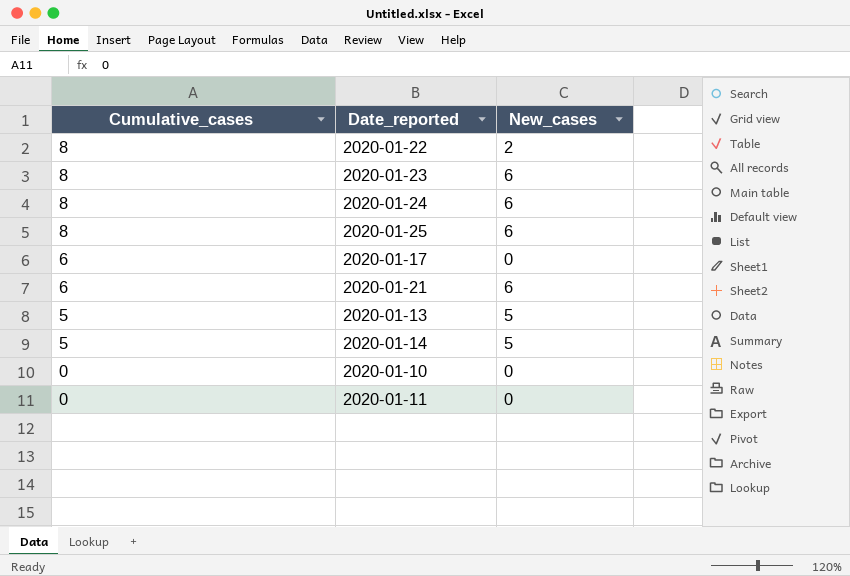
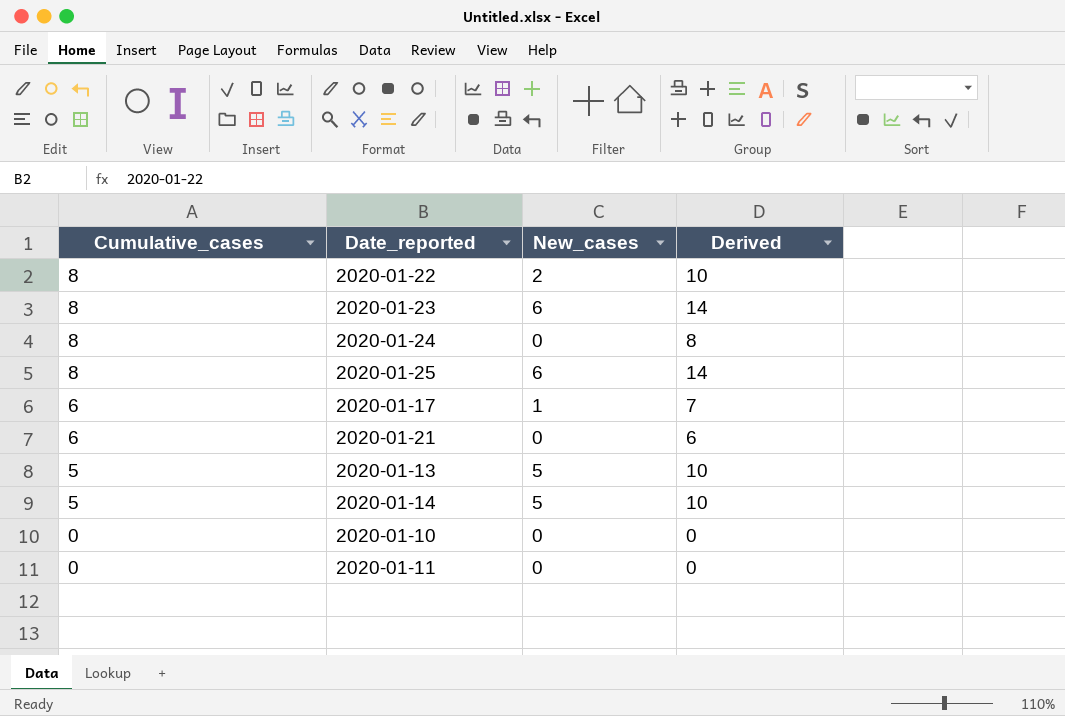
column Derived | formula: none -> [Cumulative_cases] + [New_cases]
2020-01-24 | New_cases: 6 -> 0
2020-01-17 | New_cases: 0 -> 1
2020-01-21 | New_cases: 6 -> 0

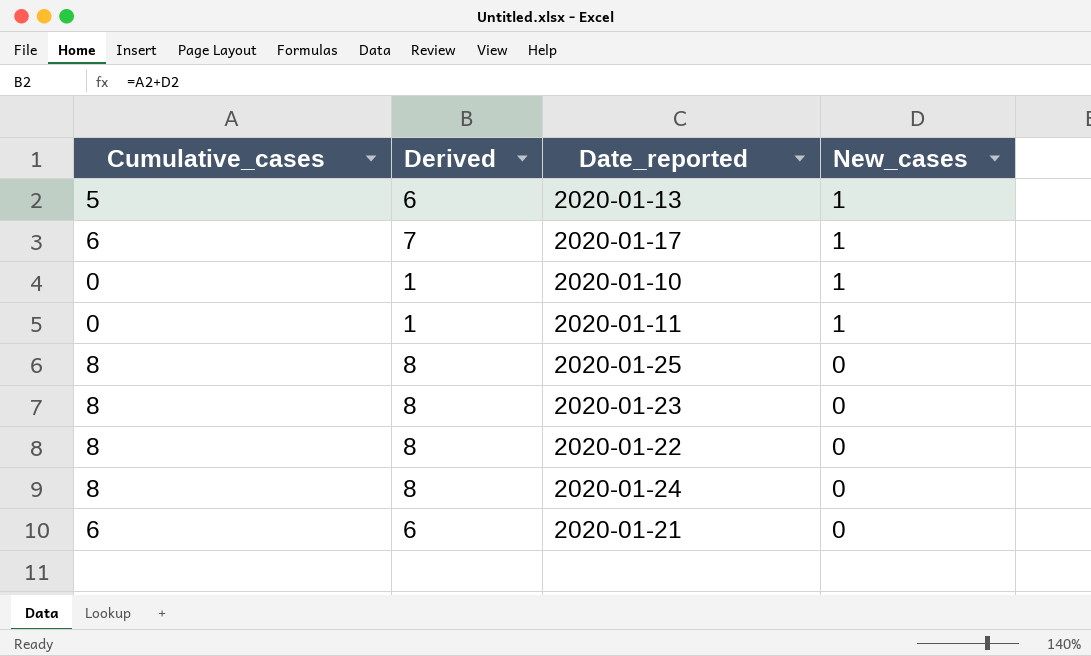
row order: Cumulative_cases descending -> New_cases descending
column Derived | position: 4 -> 2
row 2020-01-14: 5 | 5 | 10 -> none
2020-01-13 | Derived: 10 -> 6
2020-01-13 | New_cases: 5 -> 1
2020-01-10 | Derived: 0 -> 1
2020-01-10 | New_cases: 0 -> 1
2020-01-11 | Derived: 0 -> 1
2020-01-11 | New_cases: 0 -> 1
2020-01-25 | Derived: 14 -> 8
2020-01-25 | New_cases: 6 -> 0
2020-01-23 | Derived: 14 -> 8
2020-01-23 | New_cases: 6 -> 0
2020-01-22 | Derived: 10 -> 8
2020-01-22 | New_cases: 2 -> 0

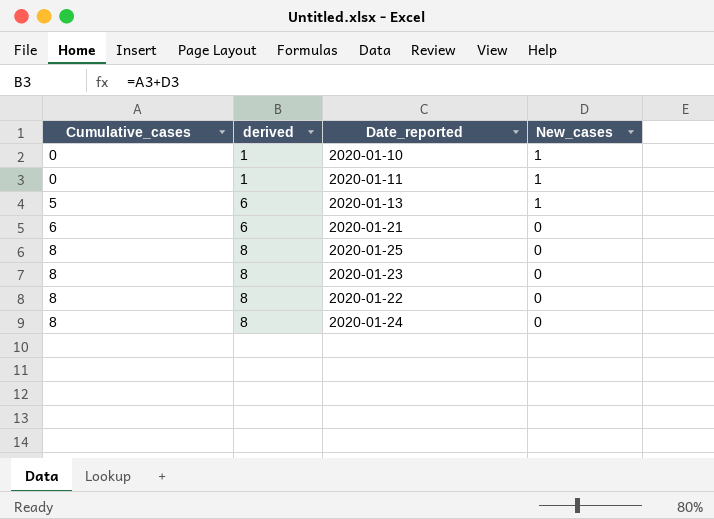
row order: New_cases descending -> Cumulative_cases ascending
column name: Derived -> derived
row 2020-01-17: 6 | 7 | 1 -> none

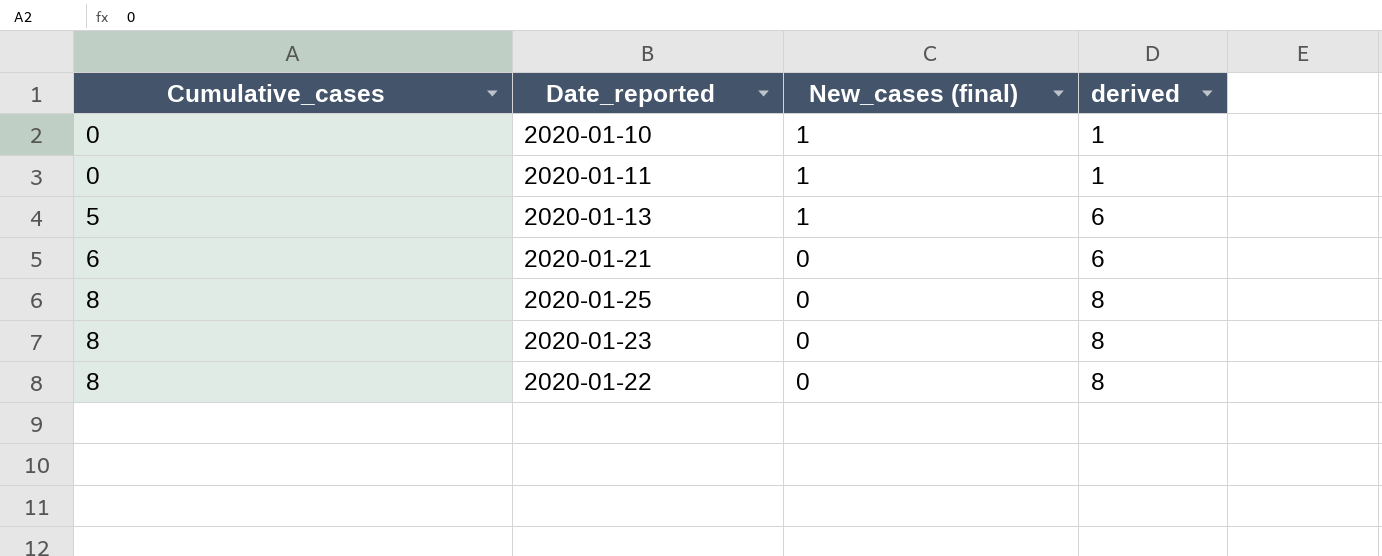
column name: New_cases -> New_cases (final)
column derived | position: 2 -> 4
row 2020-01-24: 8 | 8 | 0 -> none

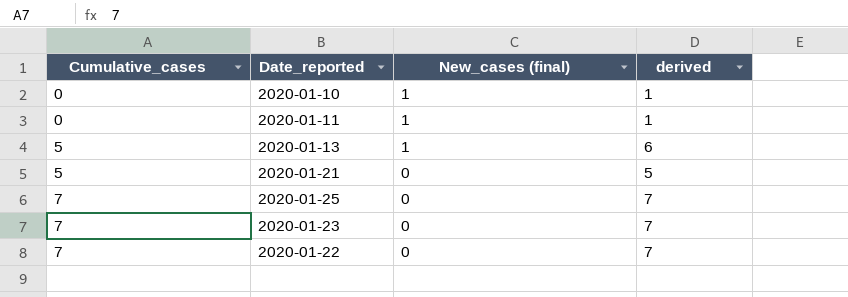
2020-01-21 | Cumulative_cases: 6 -> 5
2020-01-21 | derived: 6 -> 5
2020-01-25 | Cumulative_cases: 8 -> 7
2020-01-25 | derived: 8 -> 7
2020-01-23 | Cumulative_cases: 8 -> 7
2020-01-23 | derived: 8 -> 7
2020-01-22 | Cumulative_cases: 8 -> 7
2020-01-22 | derived: 8 -> 7

